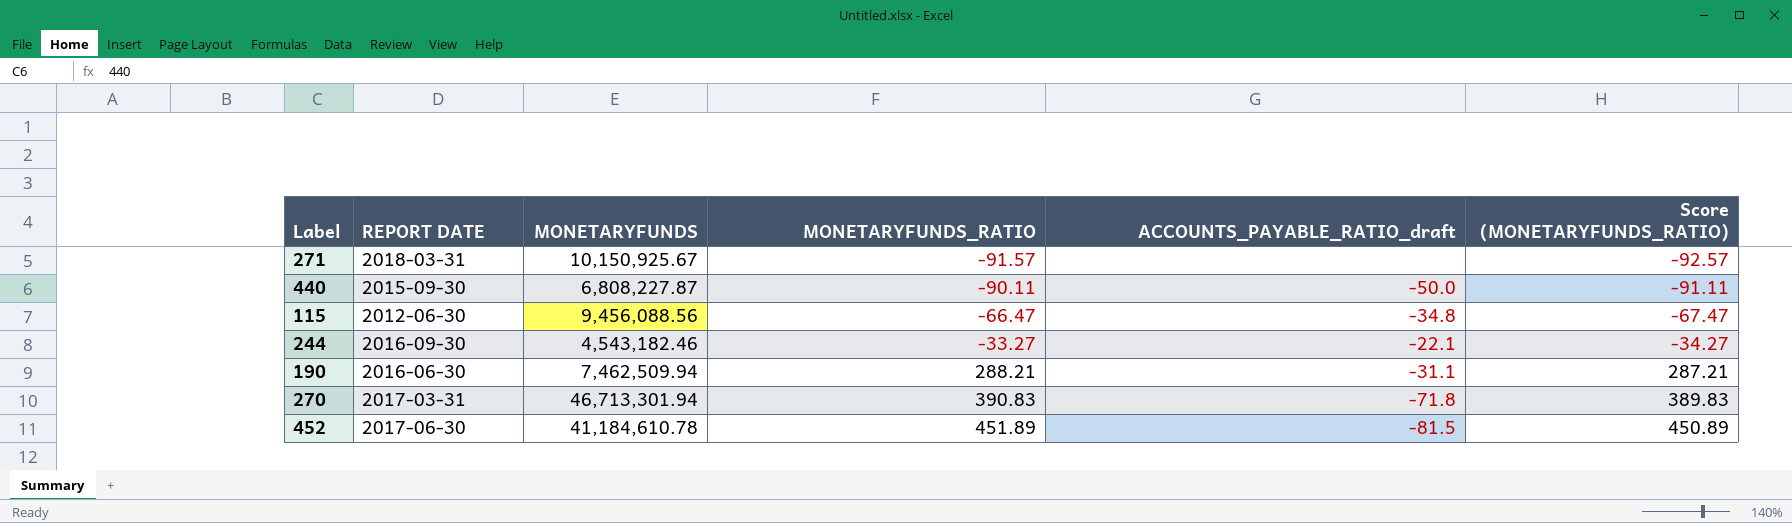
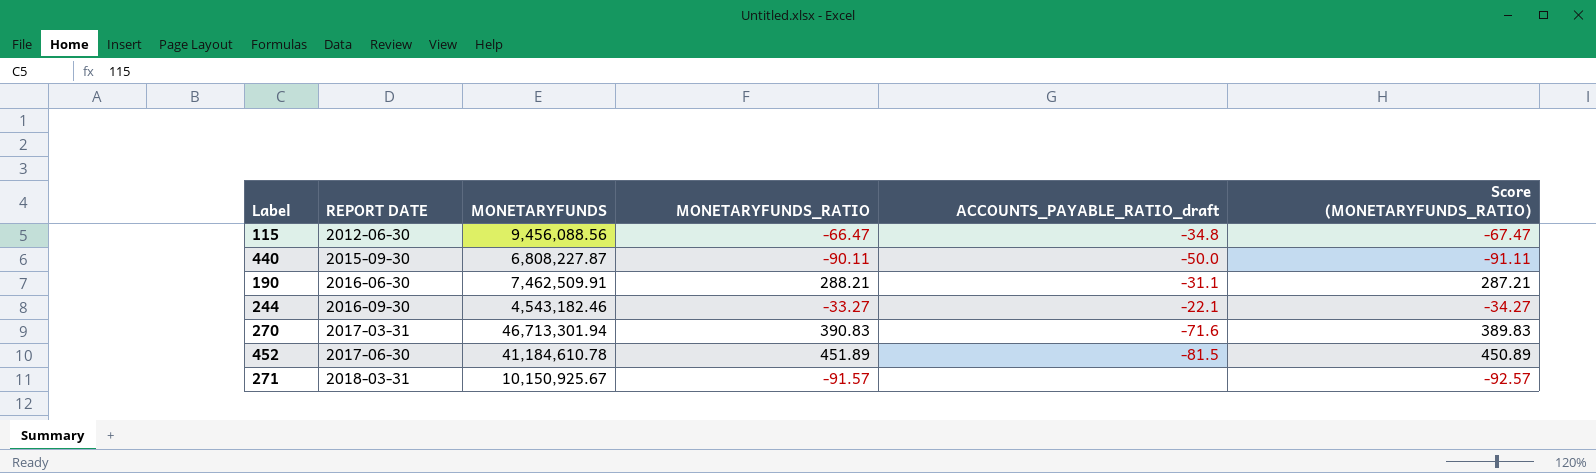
row order: MONETARYFUNDS_RATIO ascending -> REPORT DATE ascending
190 | MONETARYFUNDS: 7,462,509.94 -> 7,462,509.91
270 | ACCOUNTS_PAYABLE_RATIO_draft: -71.8 -> -71.6

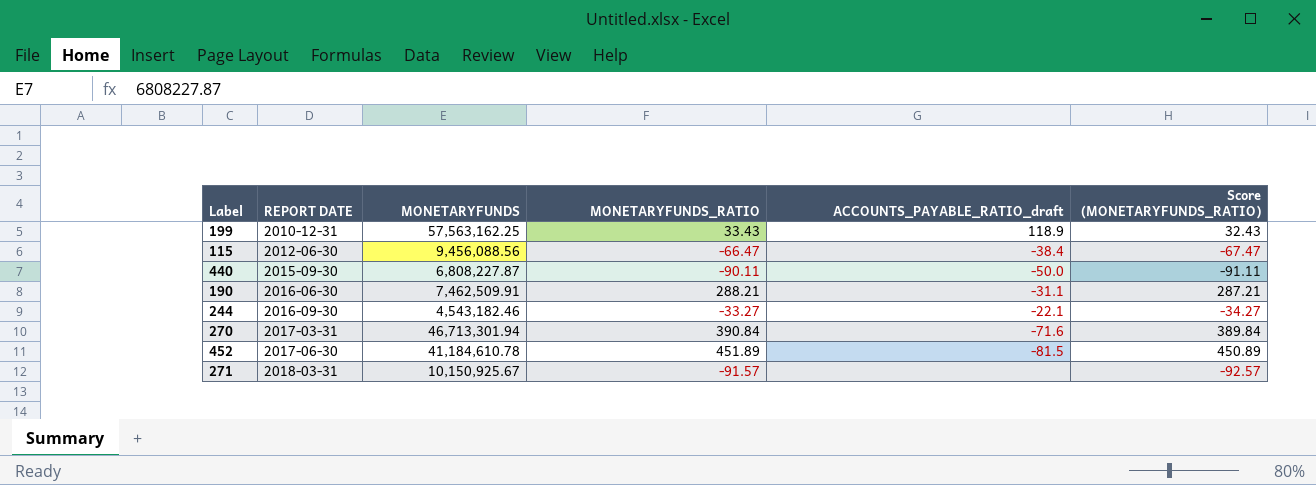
row 199: none -> 2010-12-31 | 57,563,162.25 | 33.43 | 118.9 | 32.43
115 | ACCOUNTS_PAYABLE_RATIO_draft: -34.8 -> -38.4
270 | MONETARYFUNDS_RATIO: 390.83 -> 390.84
270 | Score (MONETARYFUNDS_RATIO): 389.83 -> 389.84

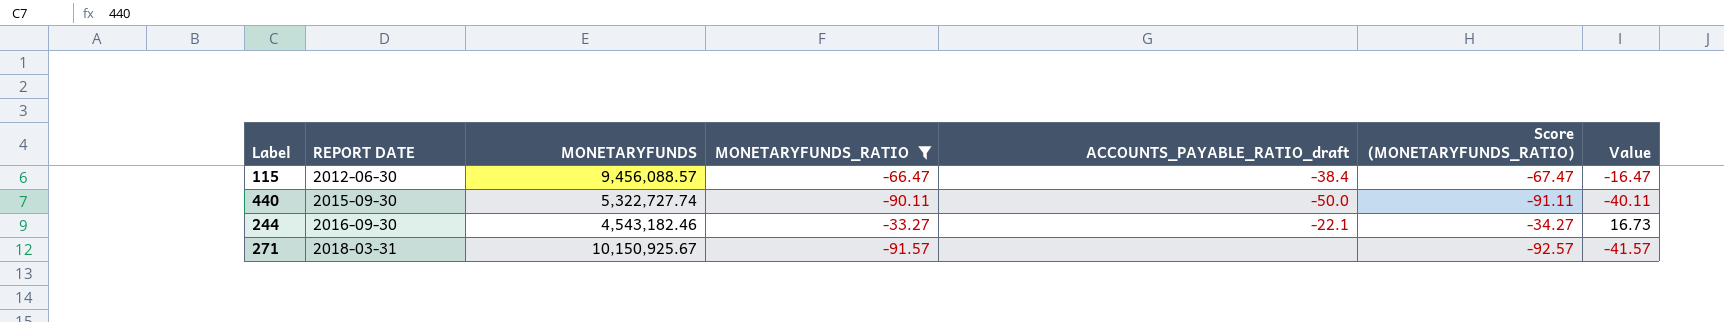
filter: none -> MONETARYFUNDS_RATIO <= -33.27
column Value | formula: none -> [MONETARYFUNDS_RATIO] + 50
115 | MONETARYFUNDS: 9,456,088.56 -> 9,456,088.57
440 | MONETARYFUNDS: 6,808,227.87 -> 5,322,727.74

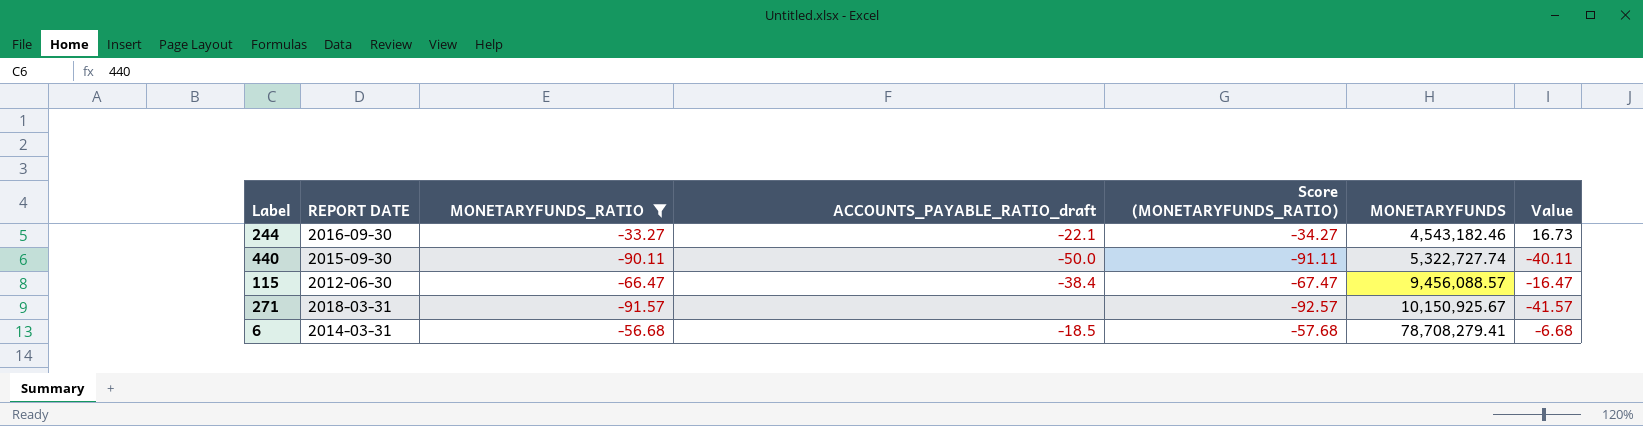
row order: REPORT DATE ascending -> MONETARYFUNDS ascending
column MONETARYFUNDS | position: 3 -> 6
row 6: none -> 2014-03-31 | -56.68 | -18.5 | -57.68 | 78,708,279.41 | -6.68

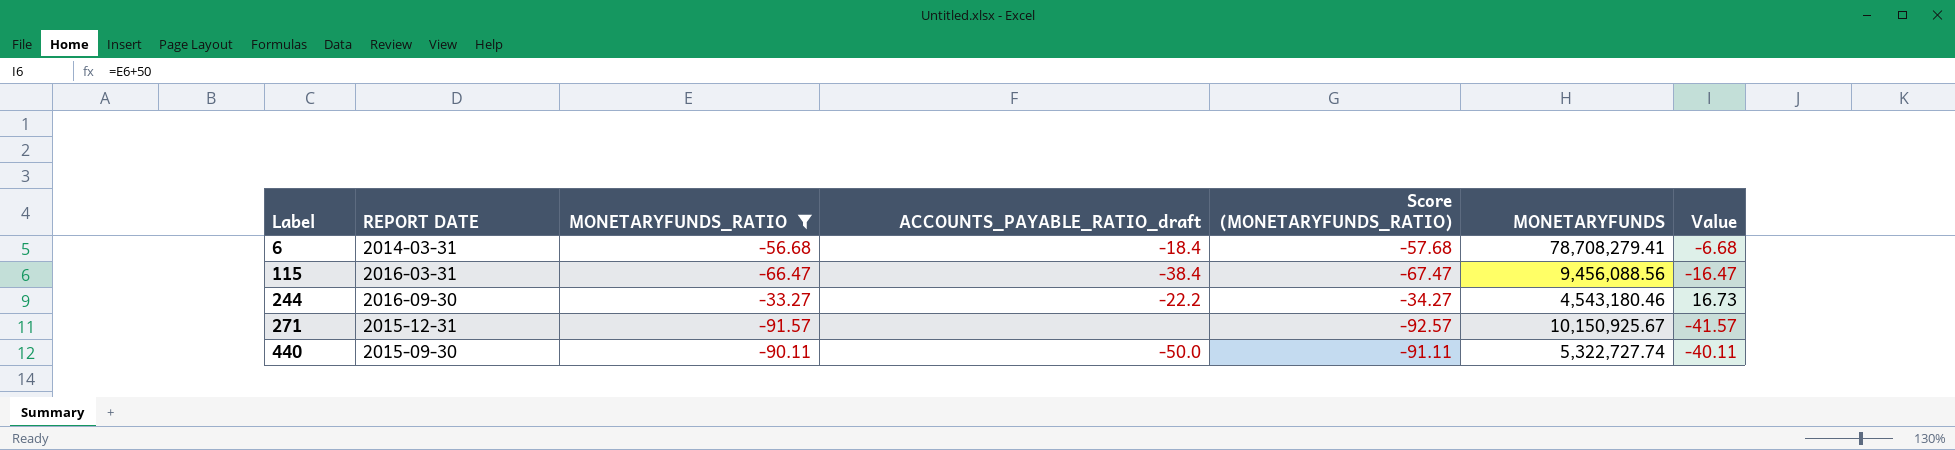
row order: MONETARYFUNDS ascending -> Label ascending
6 | ACCOUNTS_PAYABLE_RATIO_draft: -18.5 -> -18.4
115 | REPORT DATE: 2012-06-30 -> 2016-03-31
115 | MONETARYFUNDS: 9,456,088.57 -> 9,456,088.56
244 | ACCOUNTS_PAYABLE_RATIO_draft: -22.1 -> -22.2
244 | MONETARYFUNDS: 4,543,182.46 -> 4,543,180.46
271 | REPORT DATE: 2018-03-31 -> 2015-12-31

